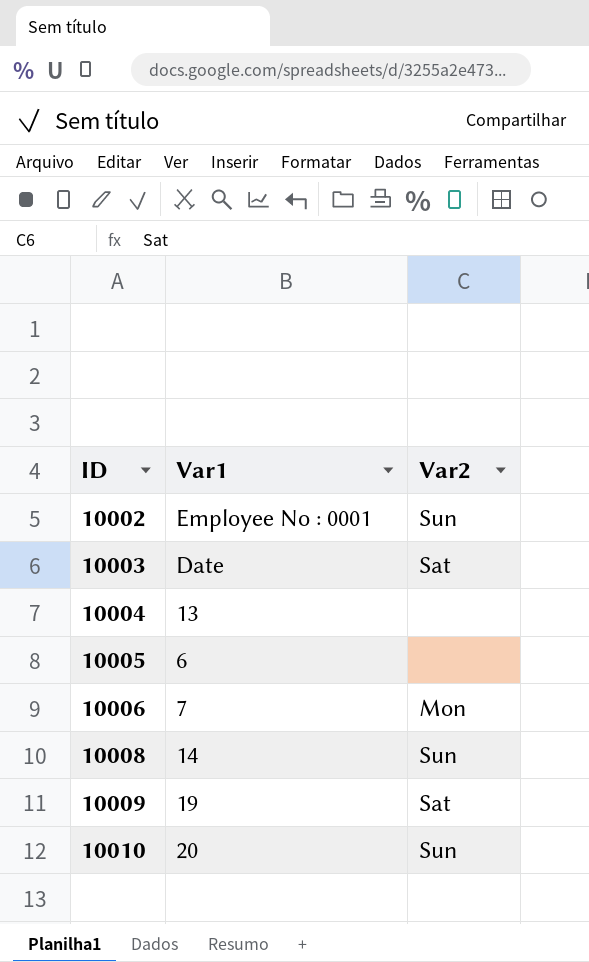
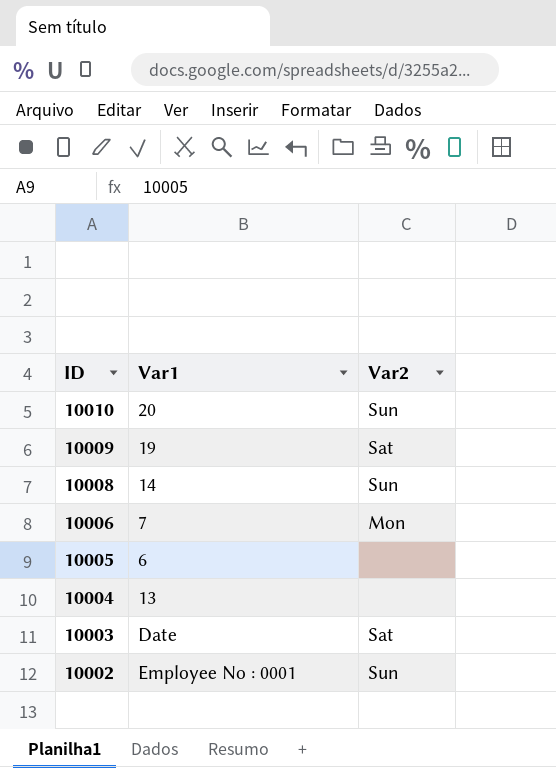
row order: ID ascending -> ID descending

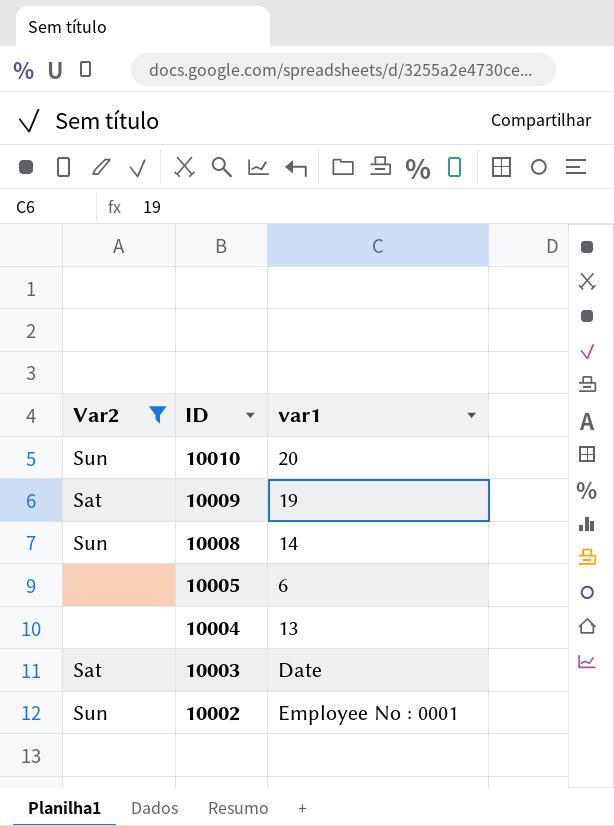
filter: none -> Var2 != Mon
column Var2 | position: 3 -> 1
column name: Var1 -> var1

